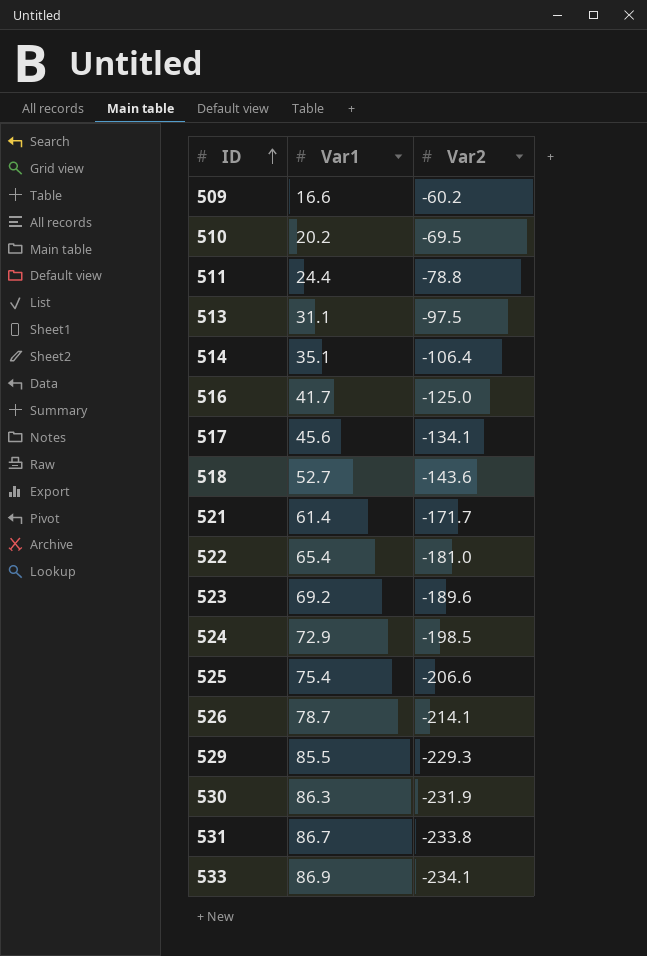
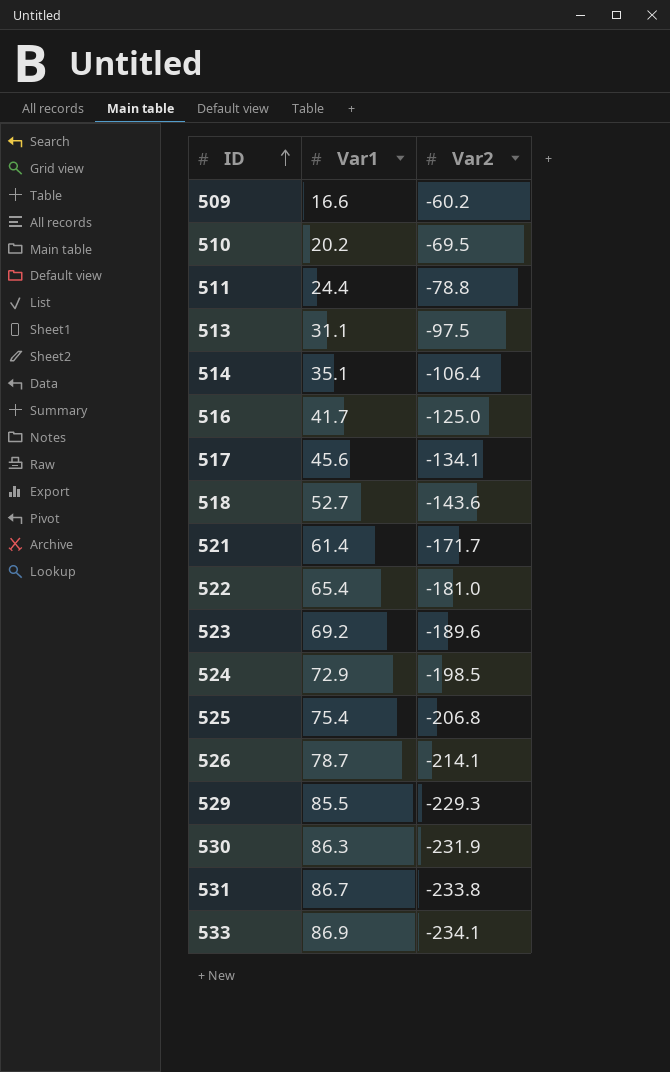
525 | Var2: -206.6 -> -206.8

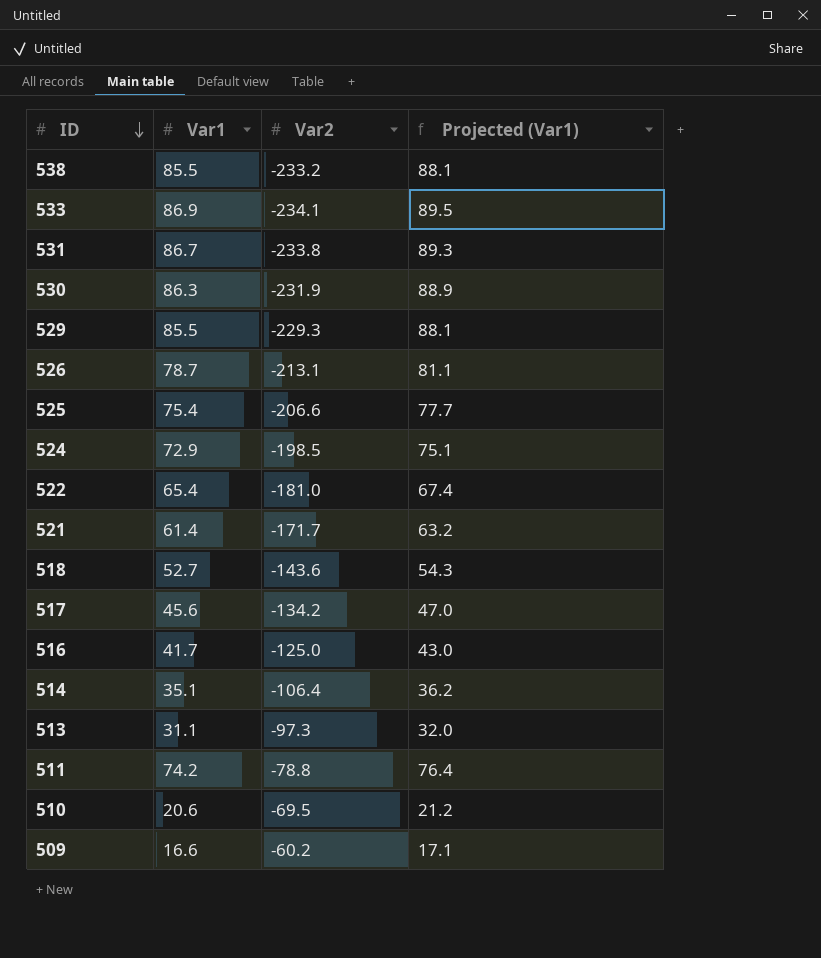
row order: ID ascending -> ID descending
column Projected (Var1) | formula: none -> [Var1] * 1.03
row 523: 69.2 | -189.6 -> none
row 538: none -> 85.5 | -233.2 | 88.1
526 | Var2: -214.1 -> -213.1
525 | Var2: -206.8 -> -206.6
517 | Var2: -134.1 -> -134.2
513 | Var2: -97.5 -> -97.3
511 | Var1: 24.4 -> 74.2
510 | Var1: 20.2 -> 20.6

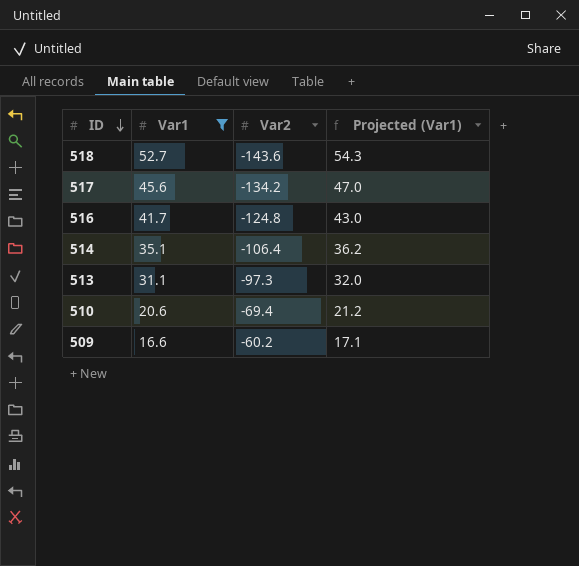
filter: none -> Var1 <= 52.7
516 | Var2: -125.0 -> -124.8
510 | Var2: -69.5 -> -69.4

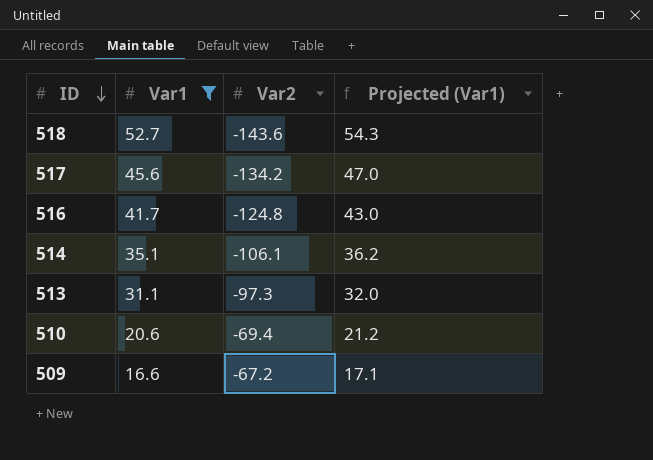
514 | Var2: -106.4 -> -106.1
509 | Var2: -60.2 -> -67.2

